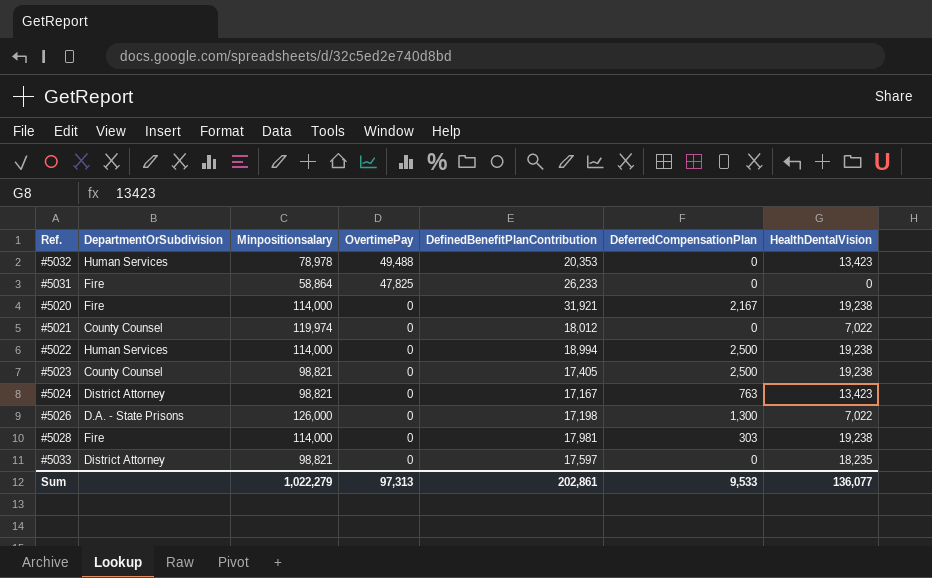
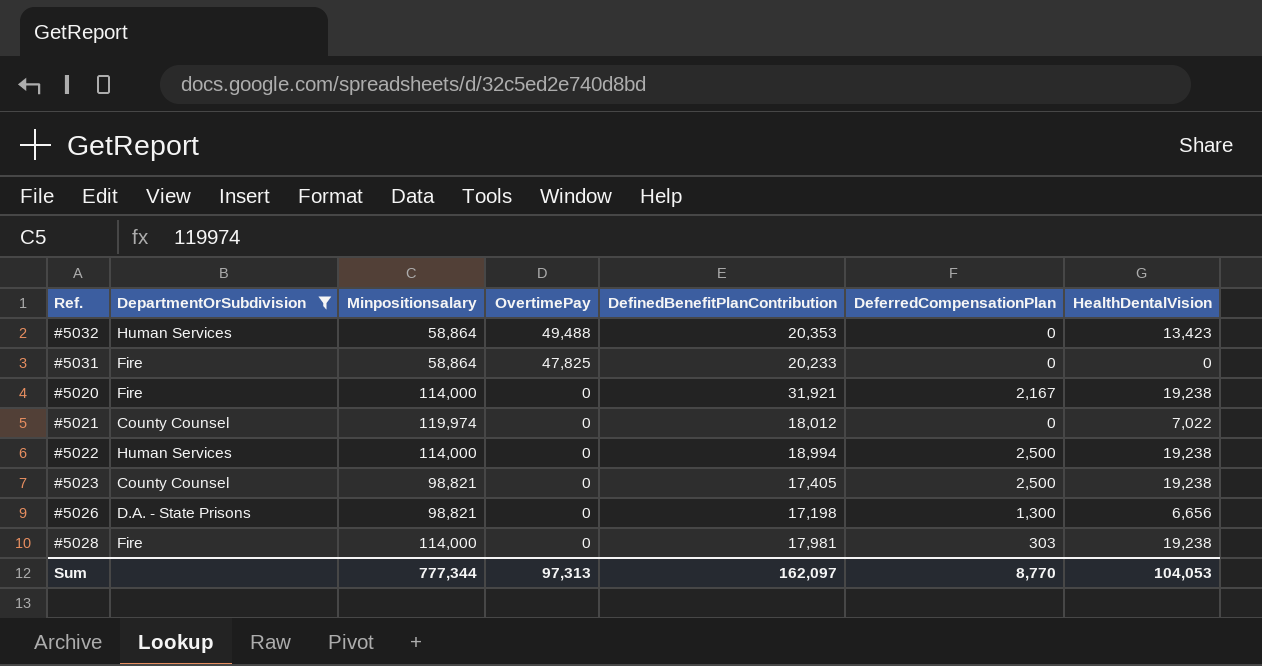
filter: none -> DepartmentOrSubdivision != District Attorney
#5032 | Minpositionsalary: 78,978 -> 58,864
#5031 | DefinedBenefitPlanContribution: 26,233 -> 20,233
#5026 | Minpositionsalary: 126,000 -> 98,821
#5026 | HealthDentalVision: 7,022 -> 6,656
Sum | Minpositionsalary: 1,022,279 -> 777,344
Sum | DefinedBenefitPlanContribution: 202,861 -> 162,097
Sum | DeferredCompensationPlan: 9,533 -> 8,770
Sum | HealthDentalVision: 136,077 -> 104,053

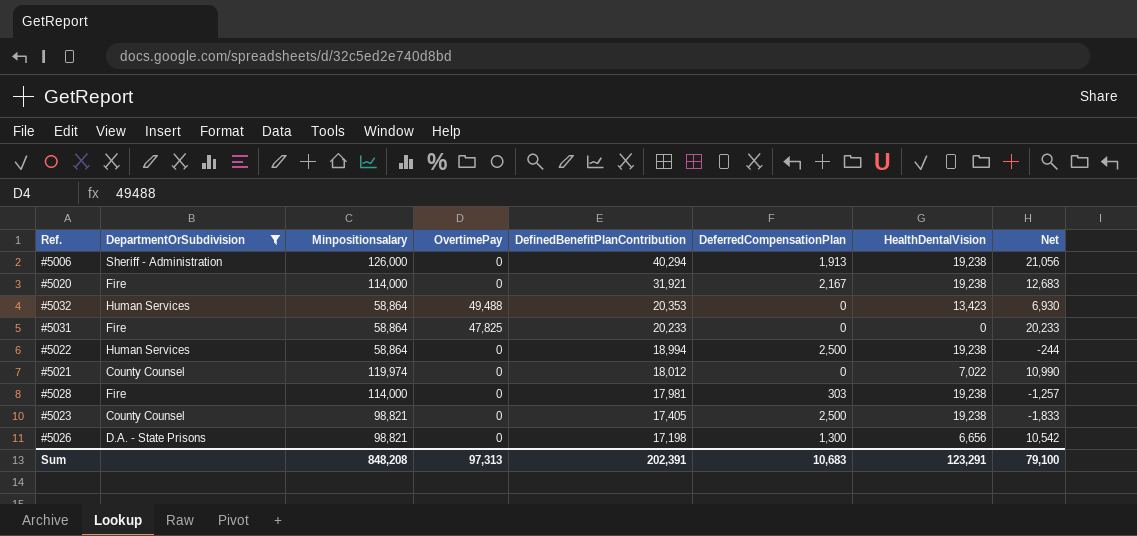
row order: OvertimePay descending -> DefinedBenefitPlanContribution descending
column Net | formula: none -> [DefinedBenefitPlanContribution] - [HealthDentalVision]
row #5006: none -> Sheriff - Administration | 126,000 | 0 | 40,294 | 1,913 | 19,238 | 21,056
#5022 | Minpositionsalary: 114,000 -> 58,864
Sum | Minpositionsalary: 777,344 -> 848,208
Sum | DefinedBenefitPlanContribution: 162,097 -> 202,391
Sum | DeferredCompensationPlan: 8,770 -> 10,683
Sum | HealthDentalVision: 104,053 -> 123,291

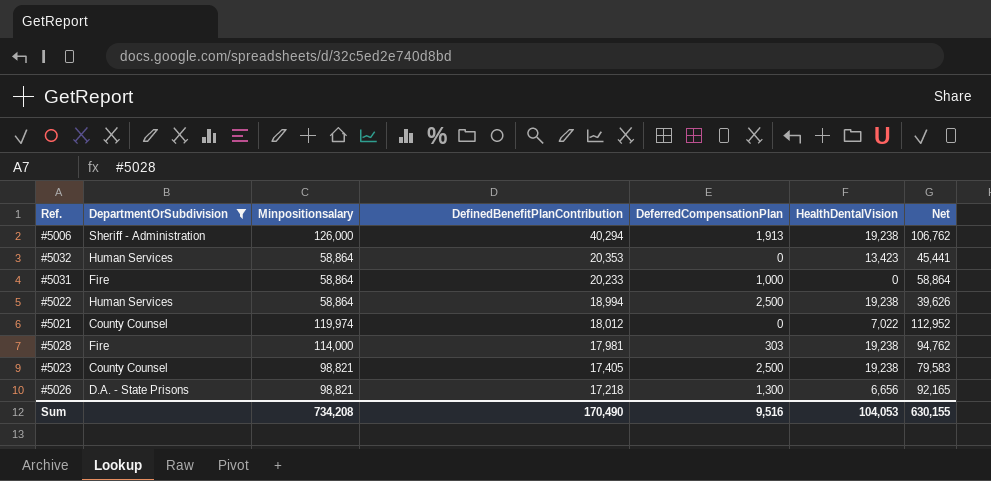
column OvertimePay | position: 4 -> none
column Net | formula: [DefinedBenefitPlanContribution] - [HealthDentalVision] -> [Minpositionsalary] - [HealthDentalVision]
row #5020: Fire | 114,000 | 0 | 31,921 | 2,167 | 19,238 | 12,683 -> none
#5031 | DeferredCompensationPlan: 0 -> 1,000
#5026 | DefinedBenefitPlanContribution: 17,198 -> 17,218
Sum | Minpositionsalary: 848,208 -> 734,208
Sum | DefinedBenefitPlanContribution: 202,391 -> 170,490
Sum | DeferredCompensationPlan: 10,683 -> 9,516
Sum | HealthDentalVision: 123,291 -> 104,053
Sum | Net: 79,100 -> 630,155

